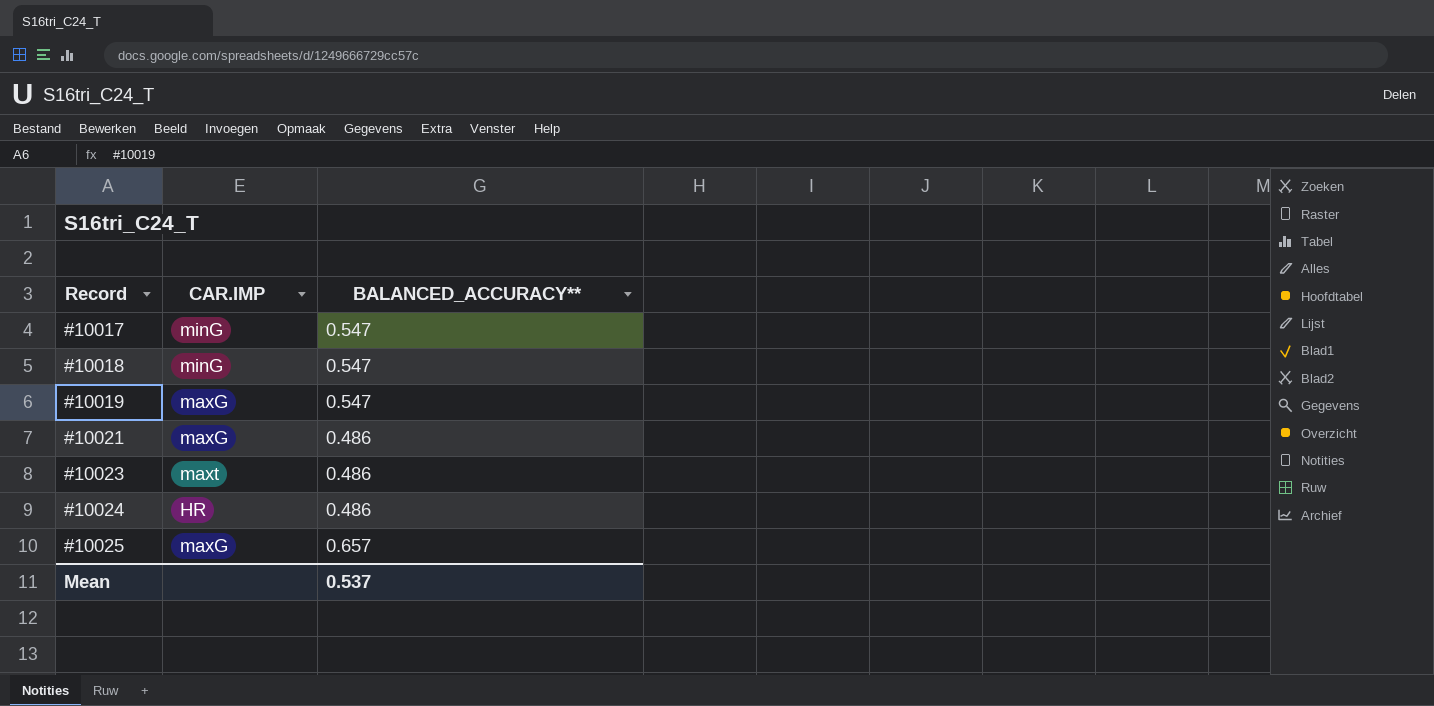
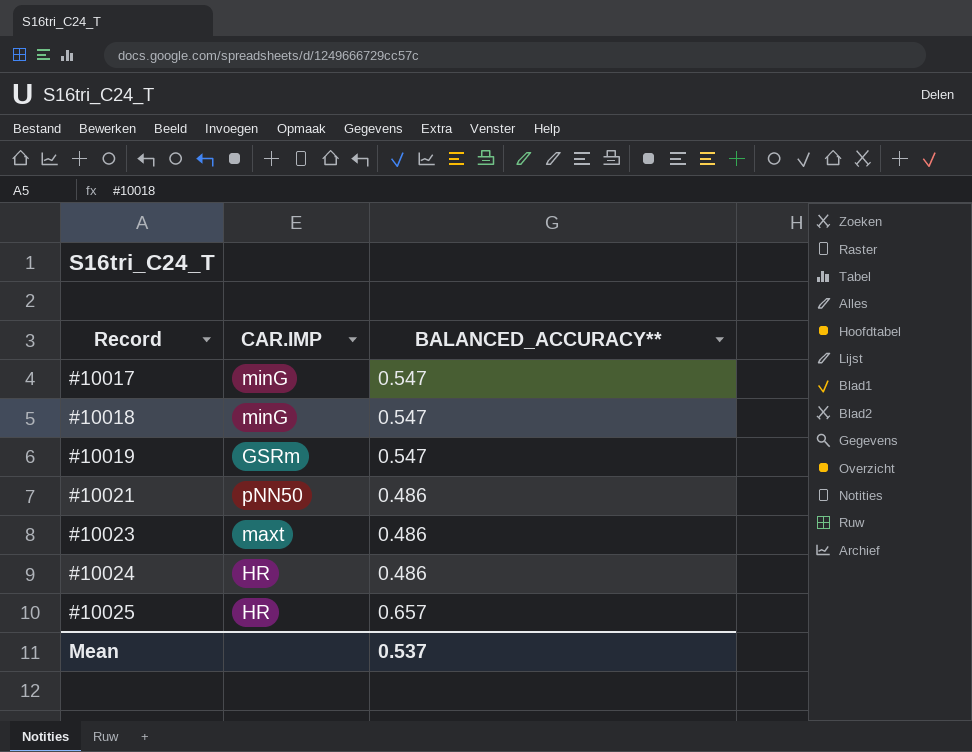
#10019 | CAR.IMP: maxG -> GSRm
#10021 | CAR.IMP: maxG -> pNN50
#10025 | CAR.IMP: maxG -> HR

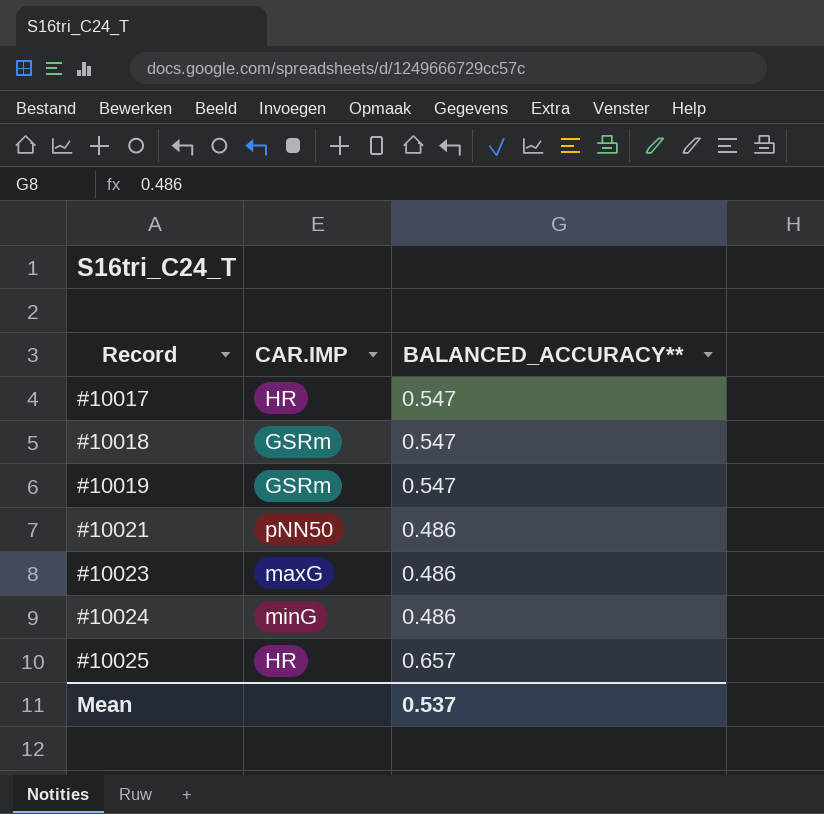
#10017 | CAR.IMP: minG -> HR
#10018 | CAR.IMP: minG -> GSRm
#10023 | CAR.IMP: maxt -> maxG
#10024 | CAR.IMP: HR -> minG

